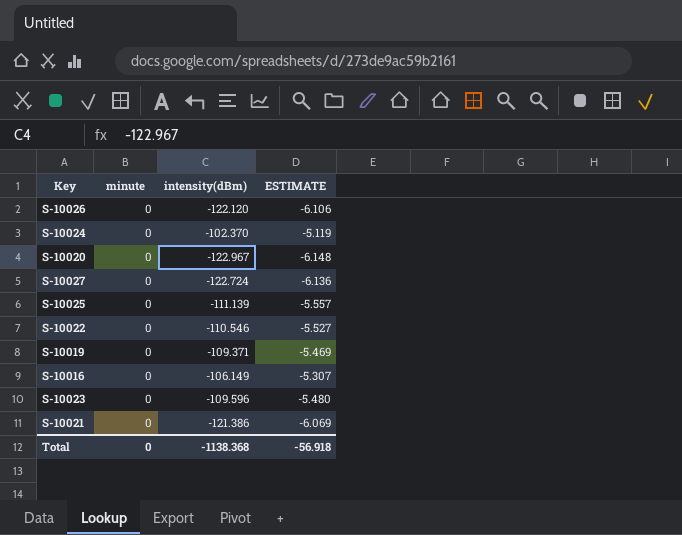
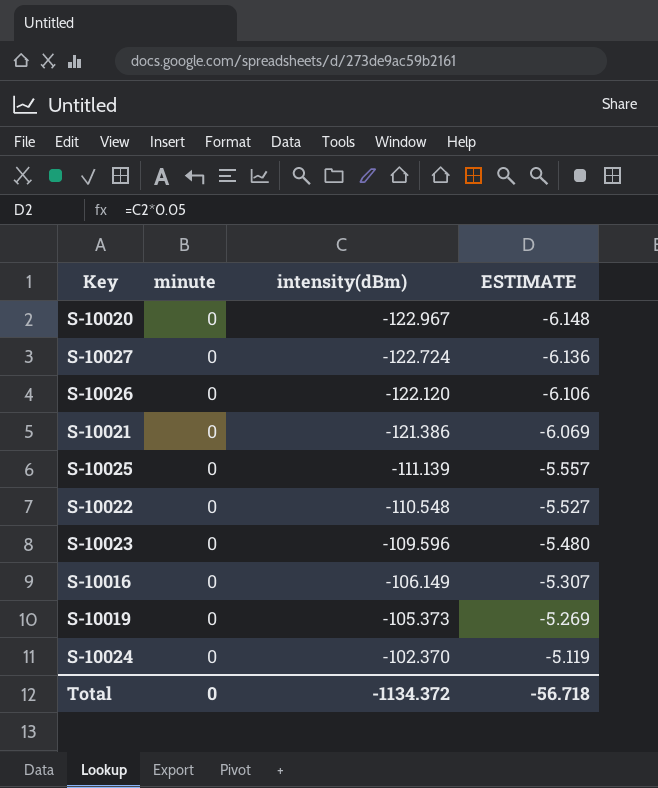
row order: none -> intensity(dBm) ascending
S-10022 | intensity(dBm): -110.546 -> -110.548
S-10019 | intensity(dBm): -109.371 -> -105.373
S-10019 | ESTIMATE: -5.469 -> -5.269
Total | intensity(dBm): -1138.368 -> -1134.372
Total | ESTIMATE: -56.918 -> -56.718

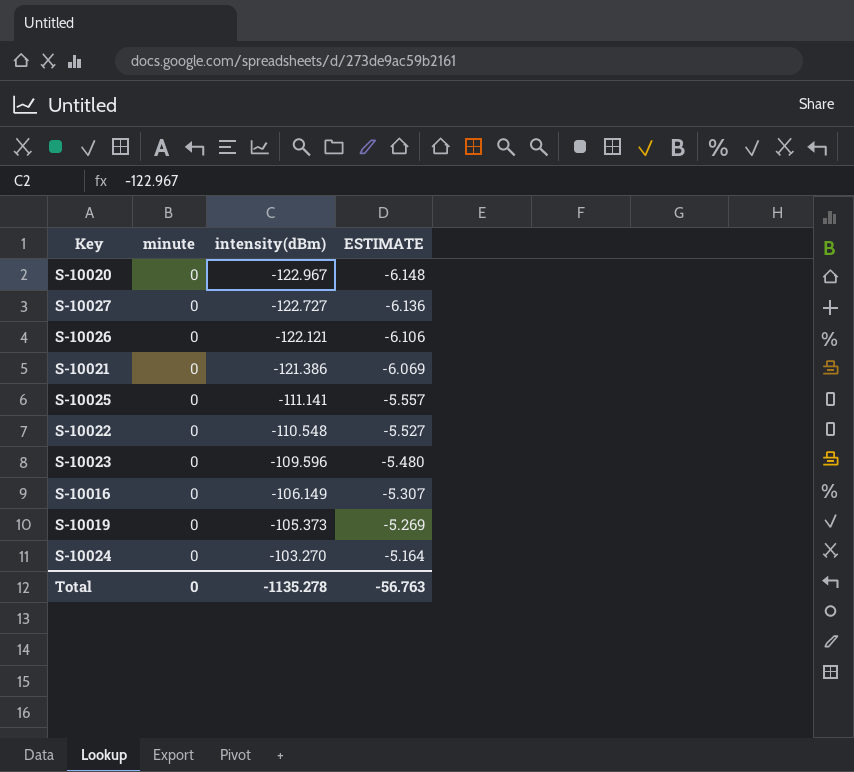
S-10027 | intensity(dBm): -122.724 -> -122.727
S-10026 | intensity(dBm): -122.120 -> -122.121
S-10025 | intensity(dBm): -111.139 -> -111.141
S-10024 | intensity(dBm): -102.370 -> -103.270
S-10024 | ESTIMATE: -5.119 -> -5.164
Total | intensity(dBm): -1134.372 -> -1135.278
Total | ESTIMATE: -56.718 -> -56.763

